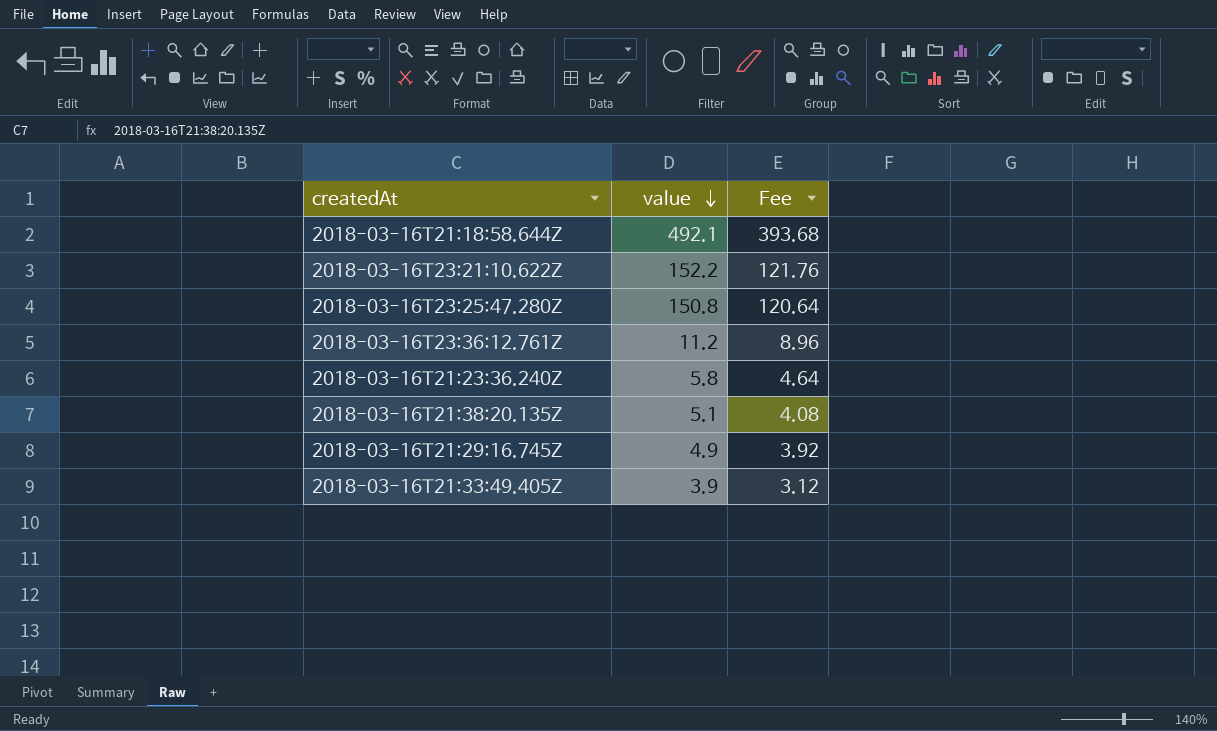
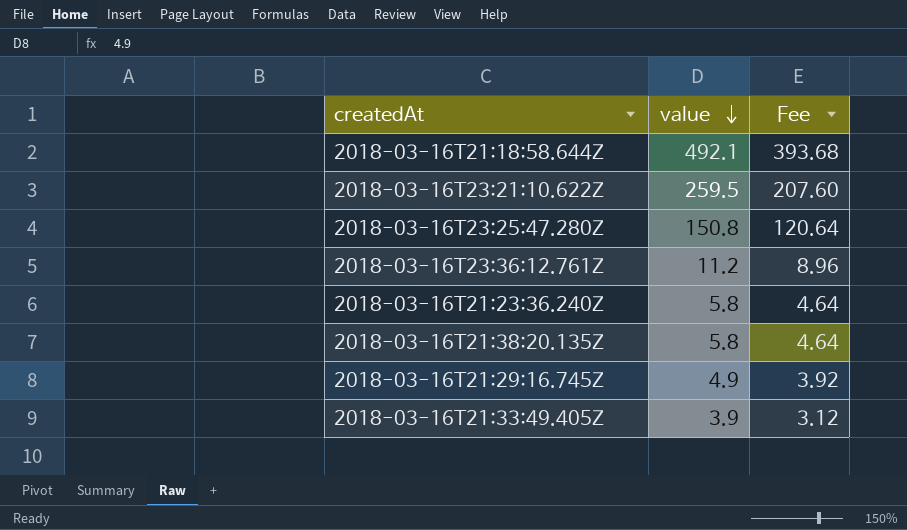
2018-03-16T23:21:10.622Z | value: 152.2 -> 259.5
2018-03-16T23:21:10.622Z | Fee: 121.76 -> 207.60
2018-03-16T21:38:20.135Z | value: 5.1 -> 5.8
2018-03-16T21:38:20.135Z | Fee: 4.08 -> 4.64

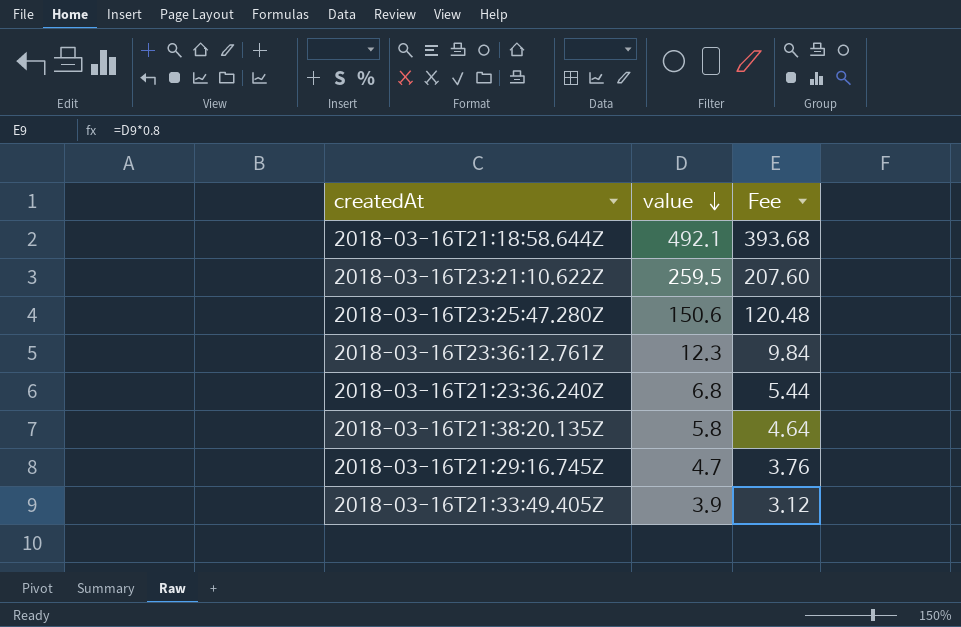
2018-03-16T23:25:47.280Z | value: 150.8 -> 150.6
2018-03-16T23:25:47.280Z | Fee: 120.64 -> 120.48
2018-03-16T23:36:12.761Z | value: 11.2 -> 12.3
2018-03-16T23:36:12.761Z | Fee: 8.96 -> 9.84
2018-03-16T21:23:36.240Z | value: 5.8 -> 6.8
2018-03-16T21:23:36.240Z | Fee: 4.64 -> 5.44
2018-03-16T21:29:16.745Z | value: 4.9 -> 4.7
2018-03-16T21:29:16.745Z | Fee: 3.92 -> 3.76

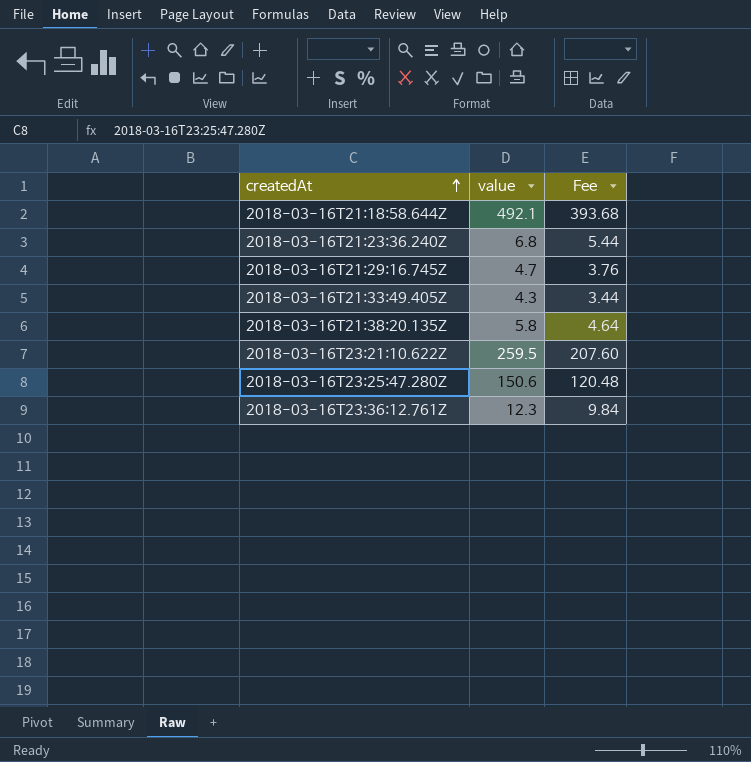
row order: value descending -> createdAt ascending
2018-03-16T21:33:49.405Z | value: 3.9 -> 4.3
2018-03-16T21:33:49.405Z | Fee: 3.12 -> 3.44

